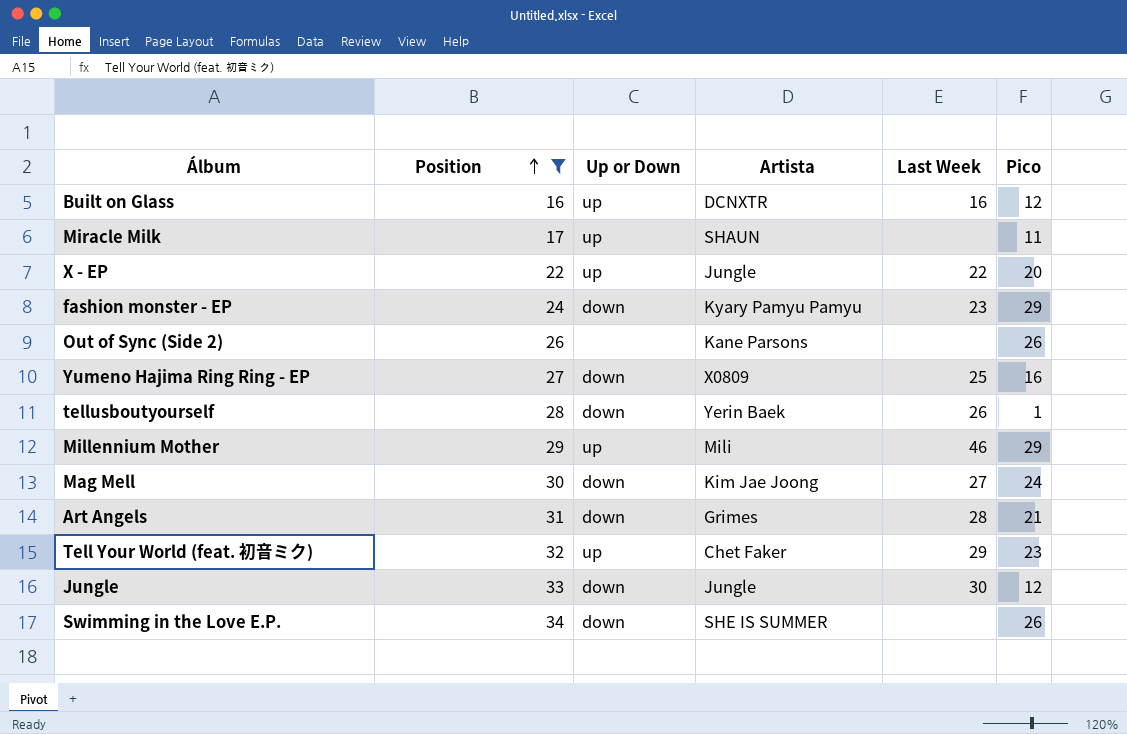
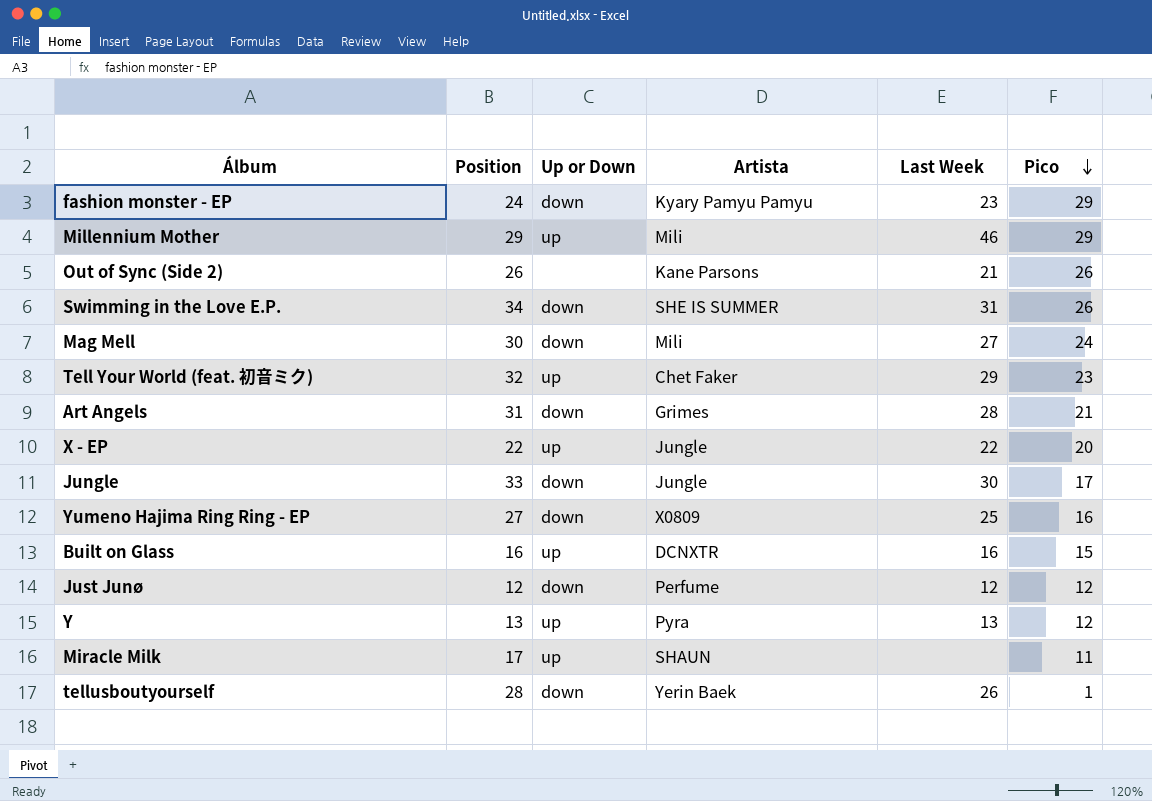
filter: Position >= 16 -> none
row order: Position ascending -> Pico descending
Out of Sync (Side 2) | Last Week: none -> 21
Swimming in the Love E.P. | Last Week: none -> 31
Mag Mell | Artista: Kim Jae Joong -> Mili
Jungle | Pico: 12 -> 17
Built on Glass | Pico: 12 -> 15

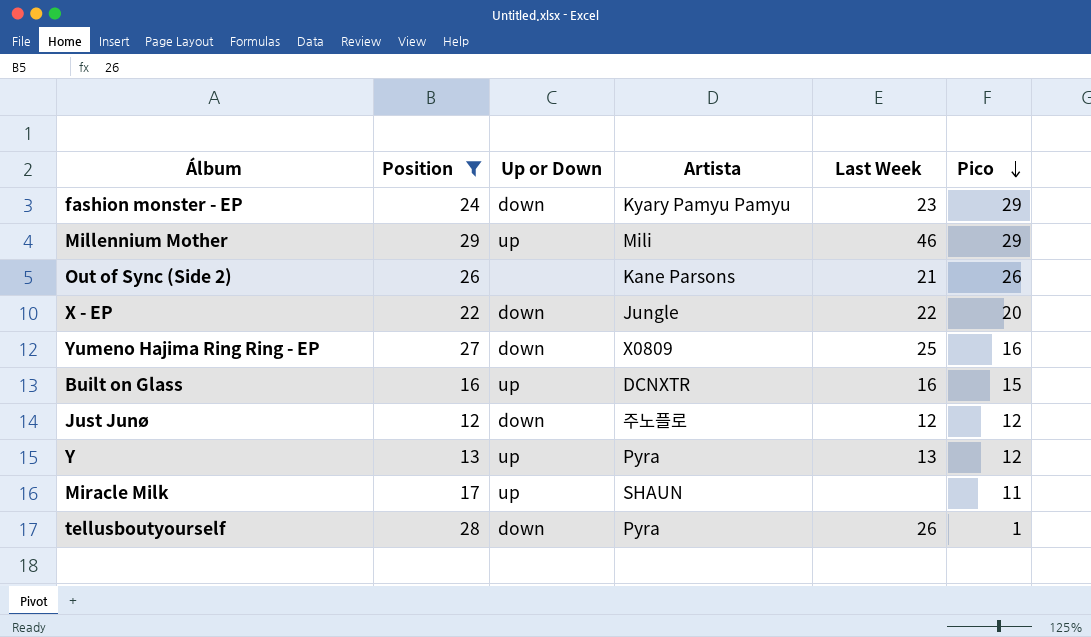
filter: none -> Position <= 29
X - EP | Up or Down: up -> down
Just Junø | Artista: Perfume -> 주노플로
tellusboutyourself | Artista: Yerin Baek -> Pyra

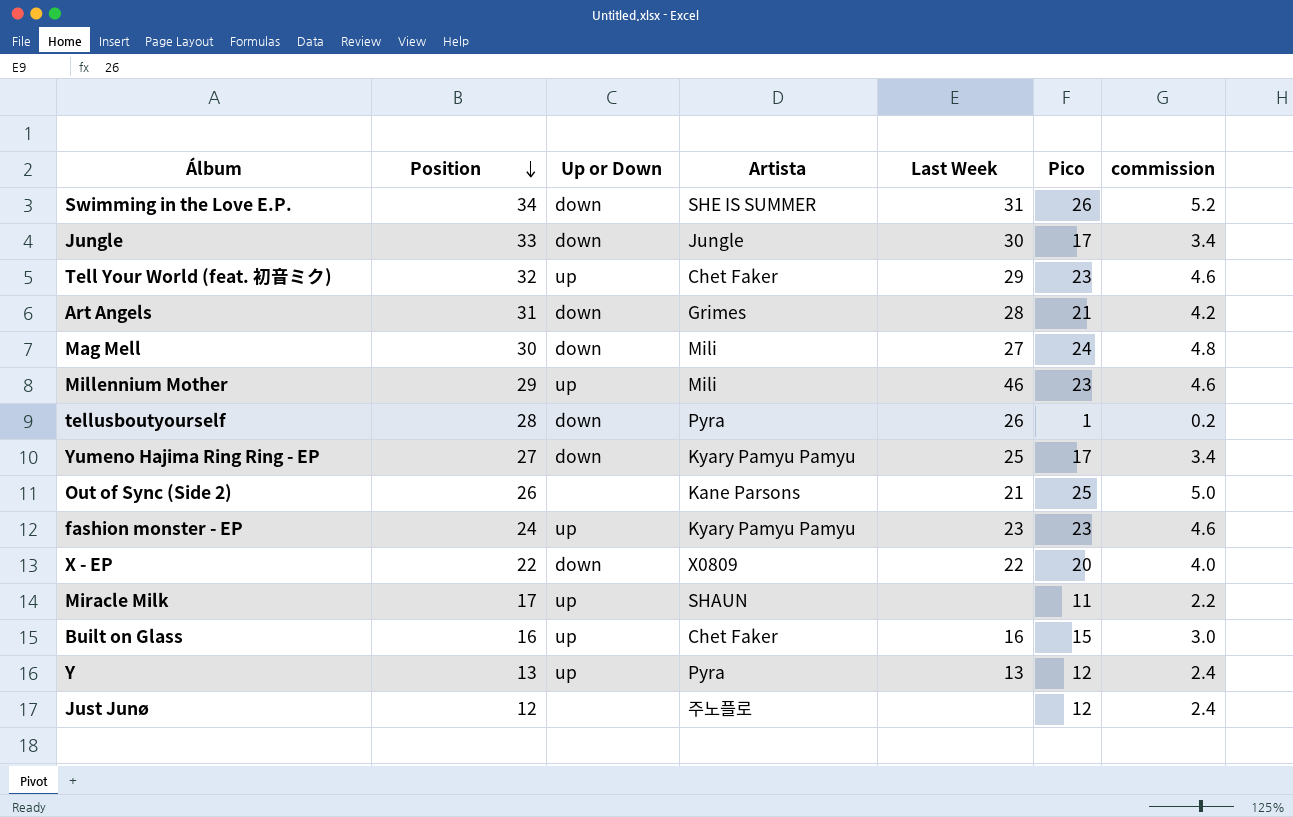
filter: Position <= 29 -> none
row order: Pico descending -> Position descending
column commission | formula: none -> [Pico] * 0.2
Millennium Mother | Pico: 29 -> 23
Yumeno Hajima Ring Ring - EP | Artista: X0809 -> Kyary Pamyu Pamyu
Yumeno Hajima Ring Ring - EP | Pico: 16 -> 17
Out of Sync (Side 2) | Pico: 26 -> 25
fashion monster - EP | Up or Down: down -> up
fashion monster - EP | Pico: 29 -> 23
X - EP | Artista: Jungle -> X0809
Built on Glass | Artista: DCNXTR -> Chet Faker
Just Junø | Up or Down: down -> none
Just Junø | Last Week: 12 -> none

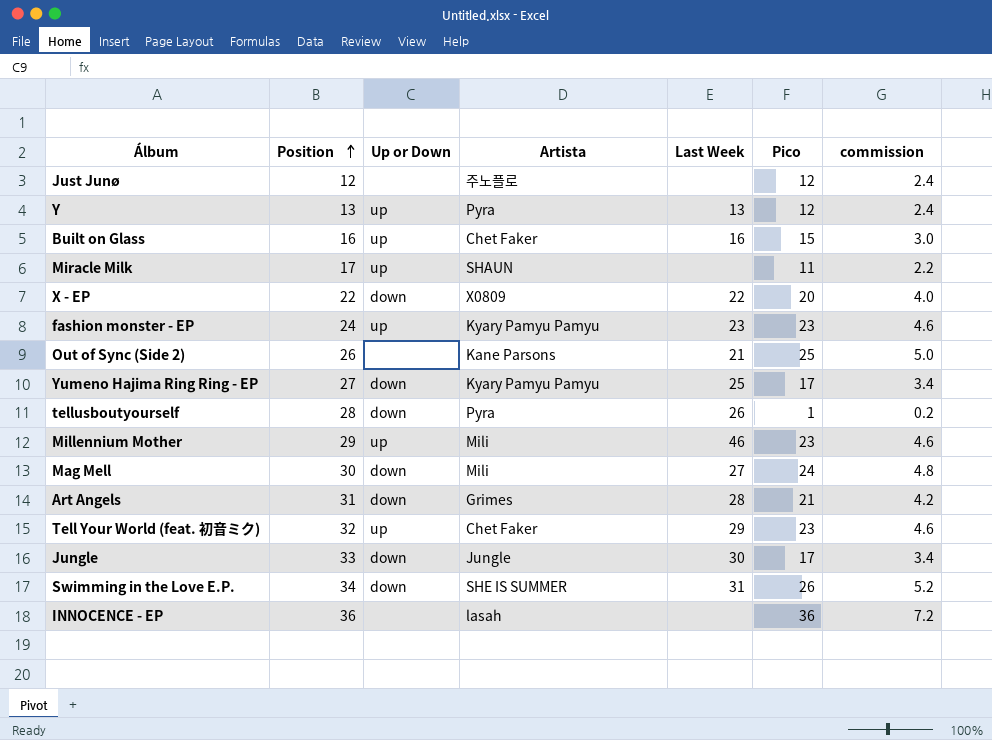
row order: Position descending -> Position ascending
row INNOCENCE - EP: none -> 36 | none | lasah | none | 36 | 7.2

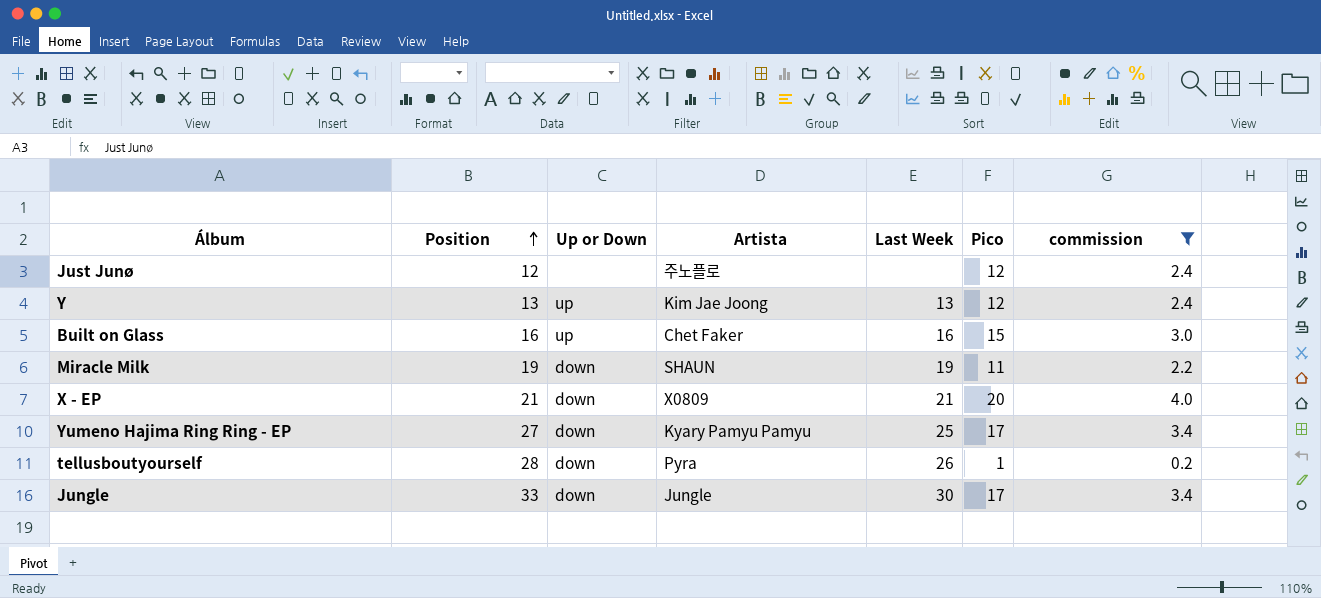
filter: none -> commission <= 4.0
Y | Artista: Pyra -> Kim Jae Joong
Miracle Milk | Position: 17 -> 19
Miracle Milk | Up or Down: up -> down
Miracle Milk | Last Week: none -> 19
X - EP | Position: 22 -> 21
X - EP | Last Week: 22 -> 21

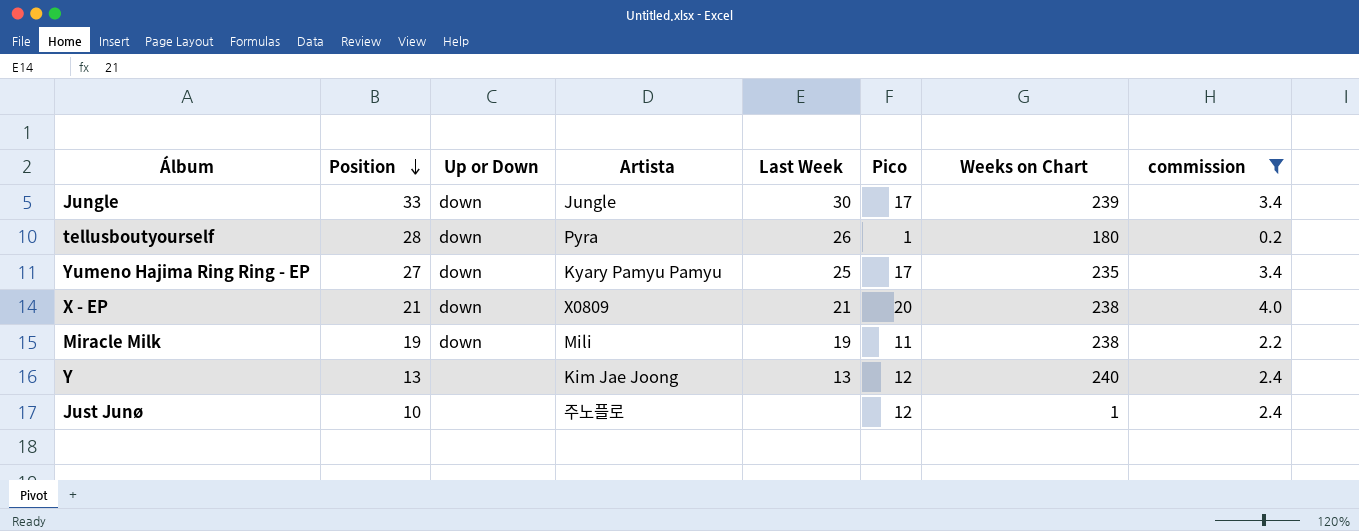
row order: Position ascending -> Position descending
column Weeks on Chart | position: none -> 7
row Built on Glass: 16 | up | Chet Faker | 16 | 15 | 3.0 -> none
Miracle Milk | Artista: SHAUN -> Mili
Y | Up or Down: up -> none
Just Junø | Position: 12 -> 10

